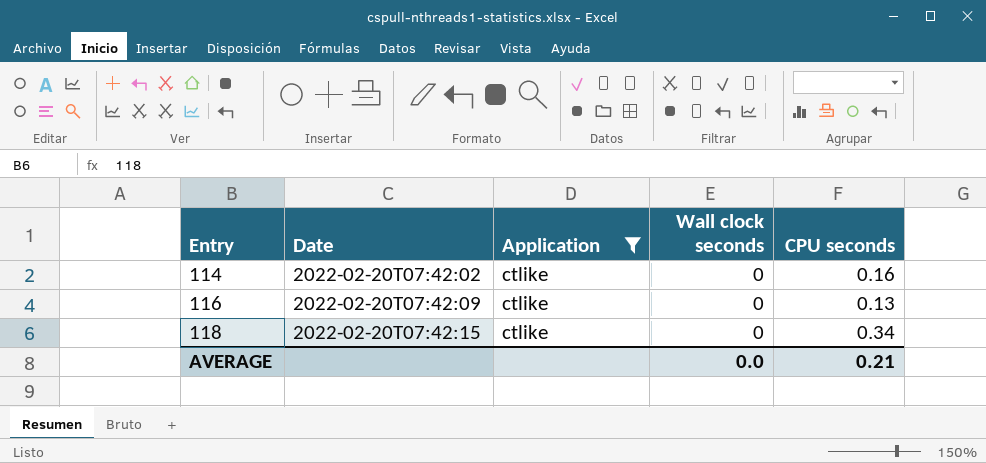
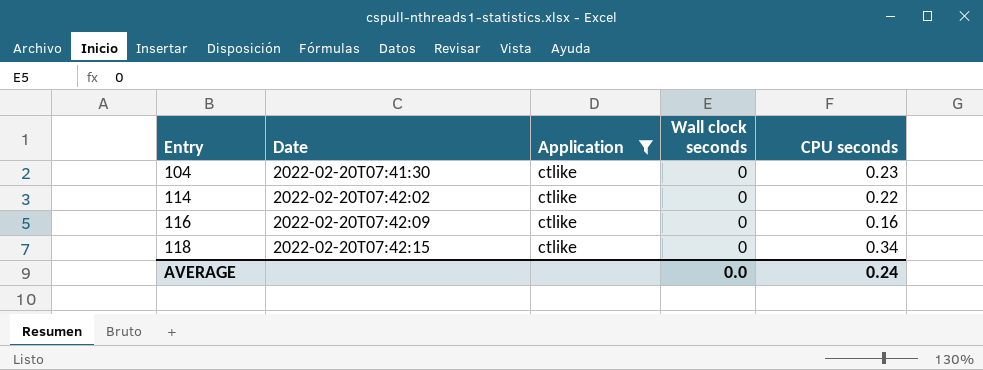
row 104: none -> 2022-02-20T07:41:30 | ctlike | 0 | 0.23
114 | CPU seconds: 0.16 -> 0.22
116 | CPU seconds: 0.13 -> 0.16
AVERAGE | CPU seconds: 0.21 -> 0.24

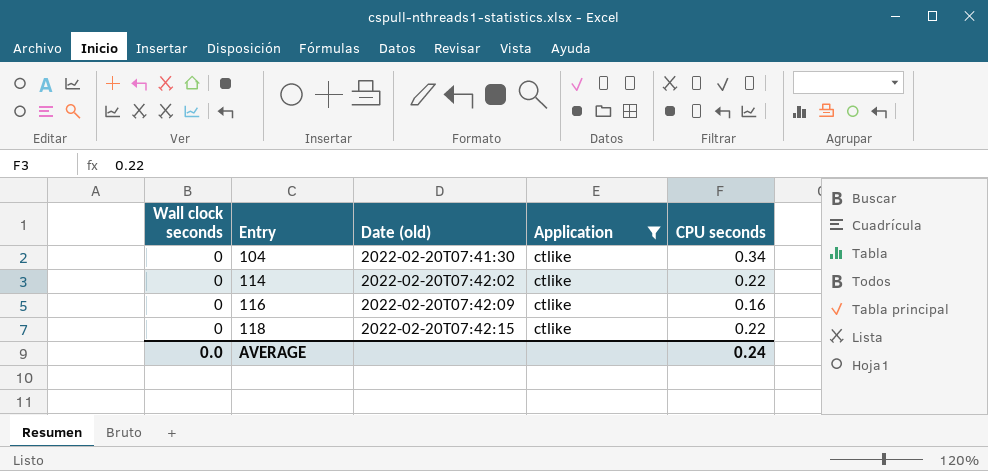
column Wall clock seconds | position: 4 -> 1
column name: Date -> Date (old)
104 | CPU seconds: 0.23 -> 0.34
118 | CPU seconds: 0.34 -> 0.22

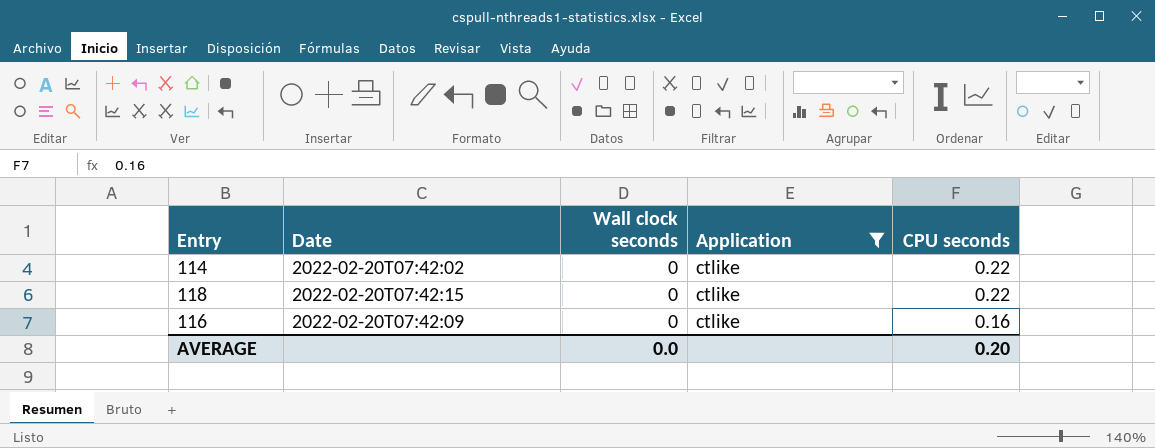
row order: Entry ascending -> CPU seconds descending
column name: Date (old) -> Date
column Wall clock seconds | position: 1 -> 3
row 104: 0 | 2022-02-20T07:41:30 | ctlike | 0.34 -> none
AVERAGE | CPU seconds: 0.24 -> 0.20

